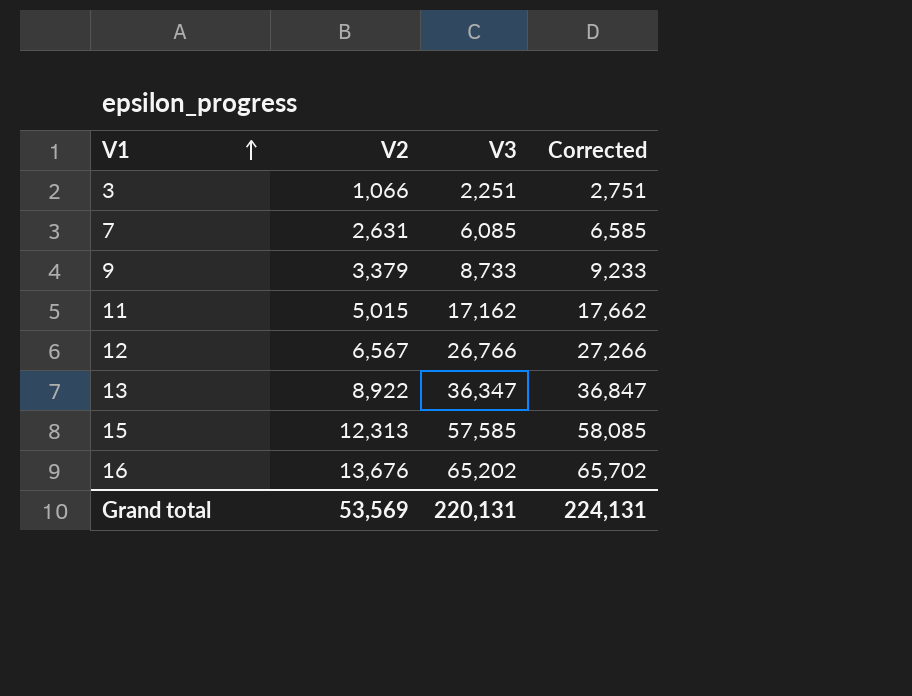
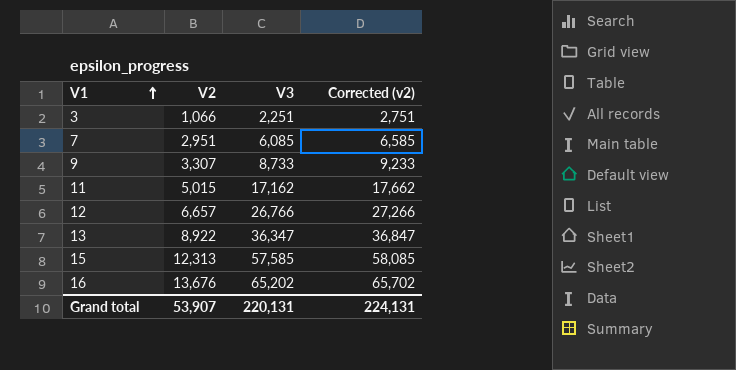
column name: Corrected -> Corrected (v2)
7 | V2: 2,631 -> 2,951
9 | V2: 3,379 -> 3,307
12 | V2: 6,567 -> 6,657
Grand total | V2: 53,569 -> 53,907

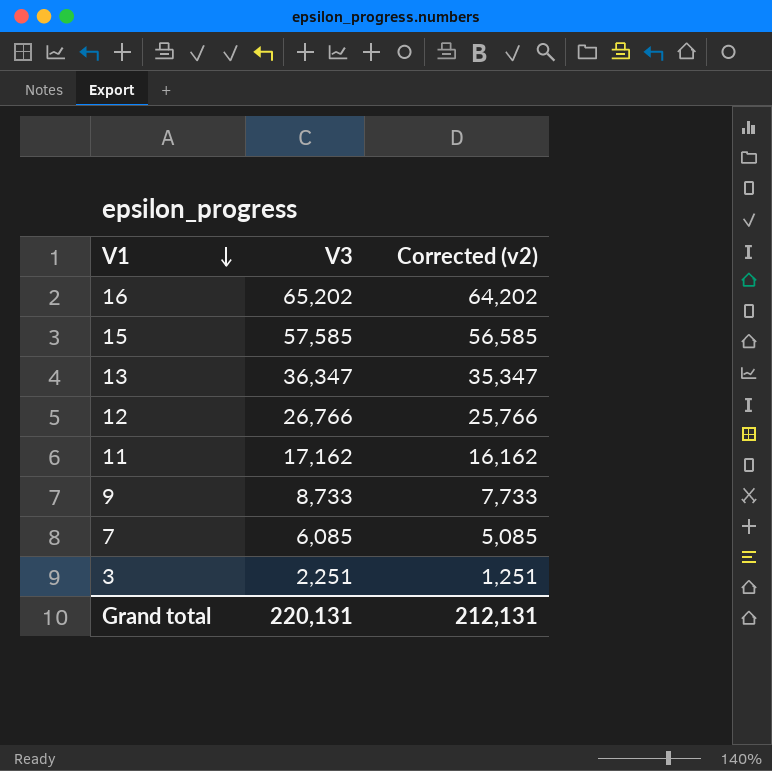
row order: V1 ascending -> V1 descending
column V2 | position: 2 -> none
column Corrected (v2) | formula: [V3] + 500 -> [V3] - 1000
Grand total | Corrected (v2): 224,131 -> 212,131

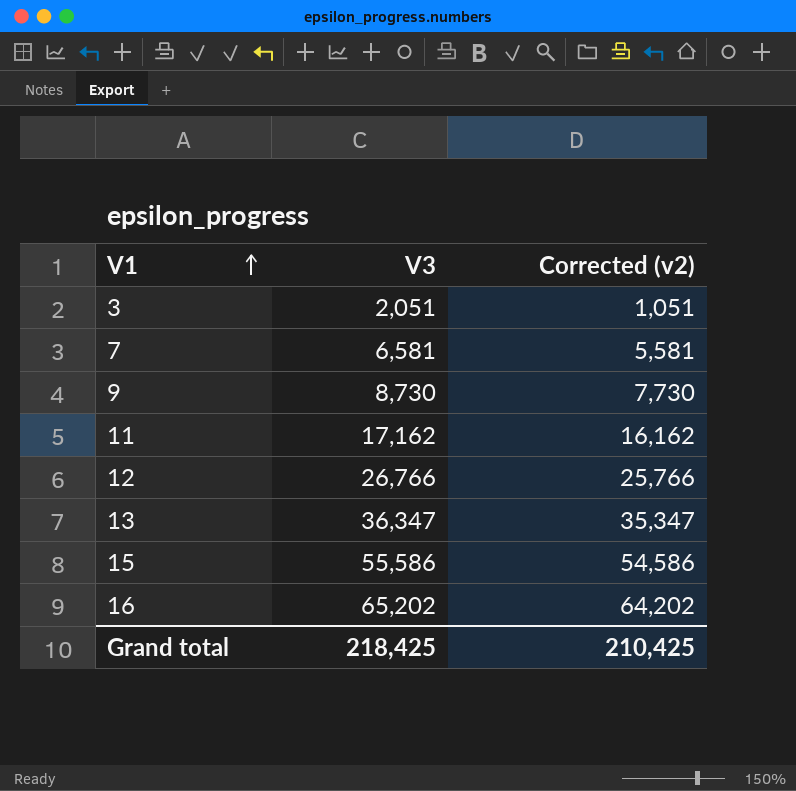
row order: V1 descending -> V1 ascending
3 | V3: 2,251 -> 2,051
3 | Corrected (v2): 1,251 -> 1,051
7 | V3: 6,085 -> 6,581
7 | Corrected (v2): 5,085 -> 5,581
9 | V3: 8,733 -> 8,730
9 | Corrected (v2): 7,733 -> 7,730
15 | V3: 57,585 -> 55,586
15 | Corrected (v2): 56,585 -> 54,586
Grand total | V3: 220,131 -> 218,425
Grand total | Corrected (v2): 212,131 -> 210,425

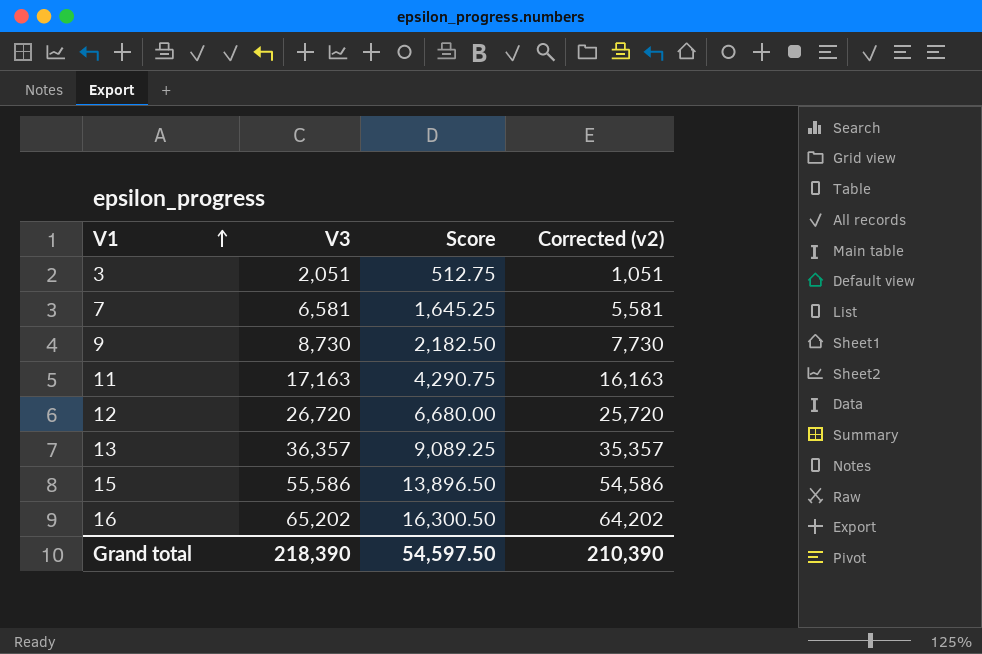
column Score | formula: none -> [V3] * 0.25
11 | V3: 17,162 -> 17,163
11 | Corrected (v2): 16,162 -> 16,163
12 | V3: 26,766 -> 26,720
12 | Corrected (v2): 25,766 -> 25,720
13 | V3: 36,347 -> 36,357
13 | Corrected (v2): 35,347 -> 35,357
Grand total | V3: 218,425 -> 218,390
Grand total | Corrected (v2): 210,425 -> 210,390

